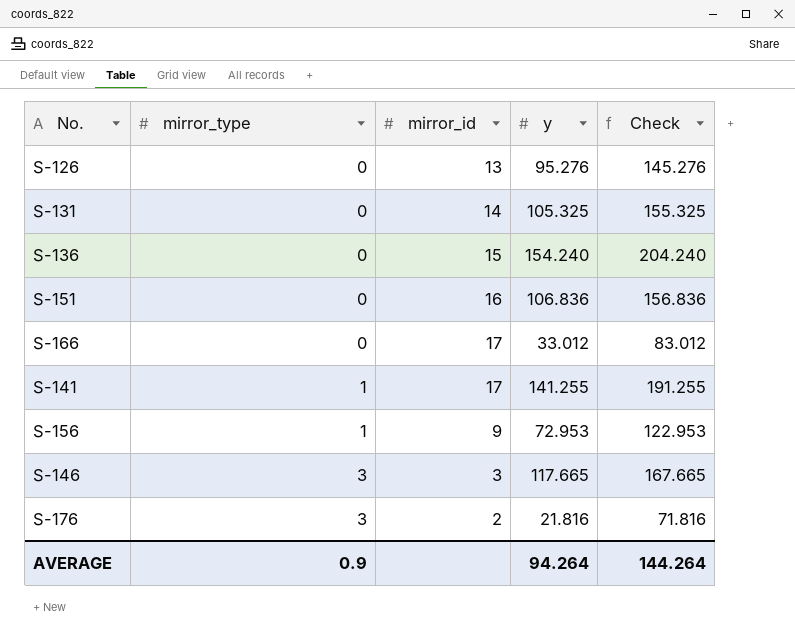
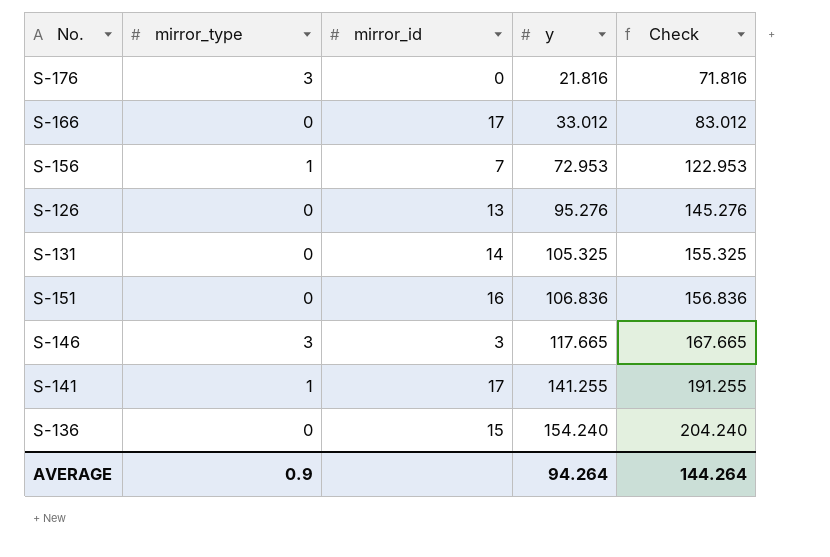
row order: mirror_type ascending -> y ascending
S-176 | mirror_id: 2 -> 0
S-156 | mirror_id: 9 -> 7

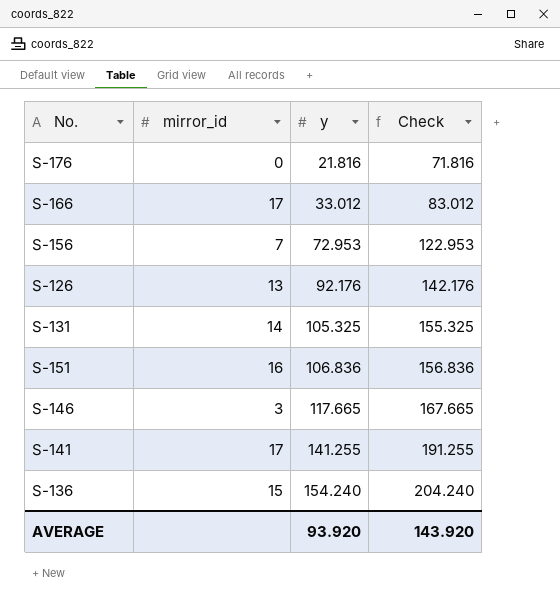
column mirror_type | position: 2 -> none
S-126 | y: 95.276 -> 92.176
S-126 | Check: 145.276 -> 142.176
AVERAGE | y: 94.264 -> 93.920
AVERAGE | Check: 144.264 -> 143.920

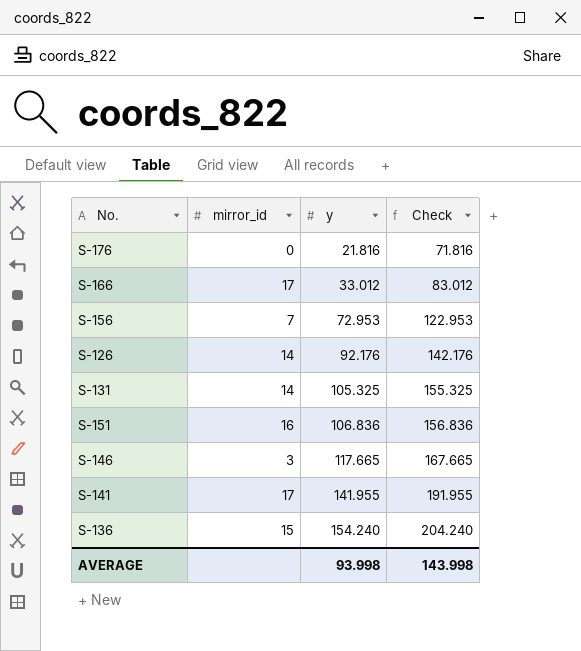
S-126 | mirror_id: 13 -> 14
S-141 | y: 141.255 -> 141.955
S-141 | Check: 191.255 -> 191.955
AVERAGE | y: 93.920 -> 93.998
AVERAGE | Check: 143.920 -> 143.998

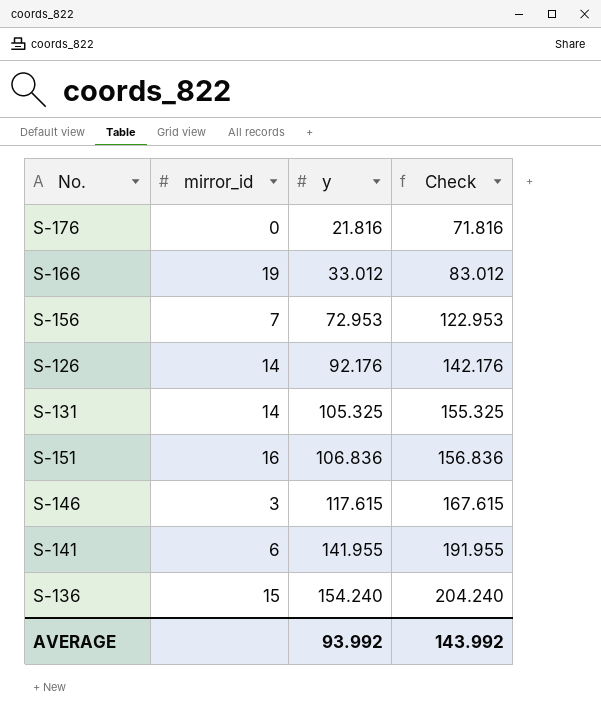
S-166 | mirror_id: 17 -> 19
S-146 | y: 117.665 -> 117.615
S-146 | Check: 167.665 -> 167.615
S-141 | mirror_id: 17 -> 6
AVERAGE | y: 93.998 -> 93.992
AVERAGE | Check: 143.998 -> 143.992

